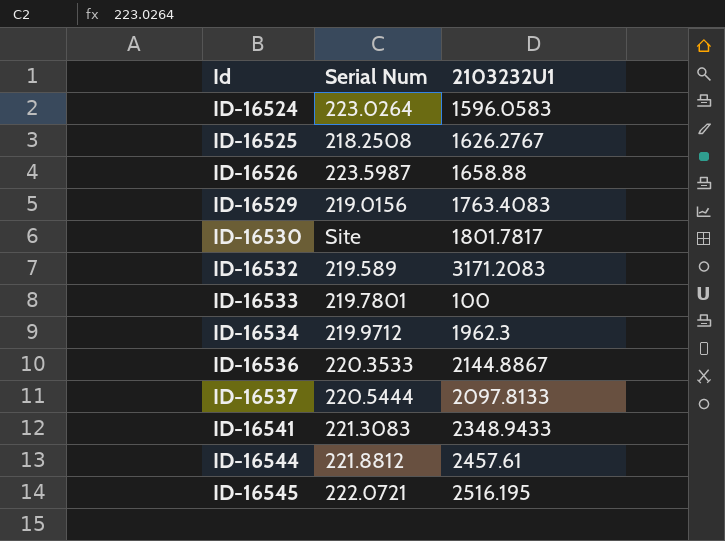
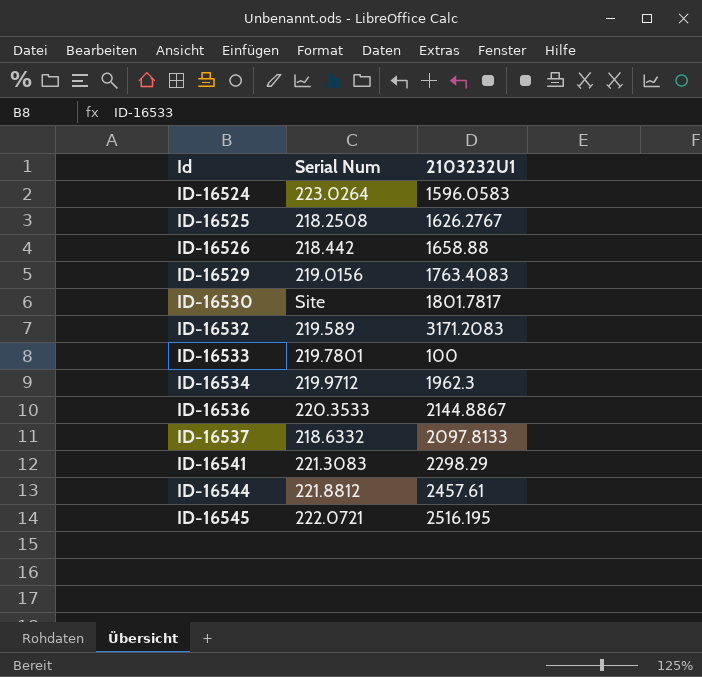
ID-16526 | Serial Num: 223.5987 -> 218.442
ID-16537 | Serial Num: 220.5444 -> 218.6332
ID-16541 | 2103232U1: 2348.9433 -> 2298.29

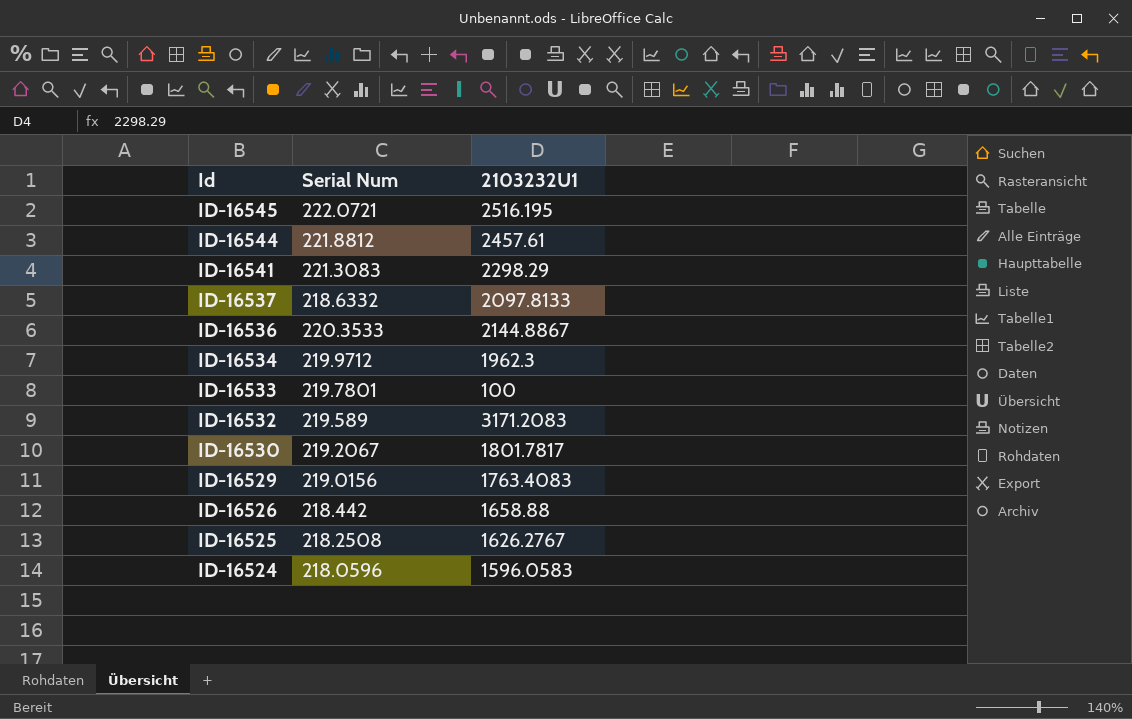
row order: Id ascending -> Id descending
ID-16530 | Serial Num: Site -> 219.2067
ID-16524 | Serial Num: 223.0264 -> 218.0596

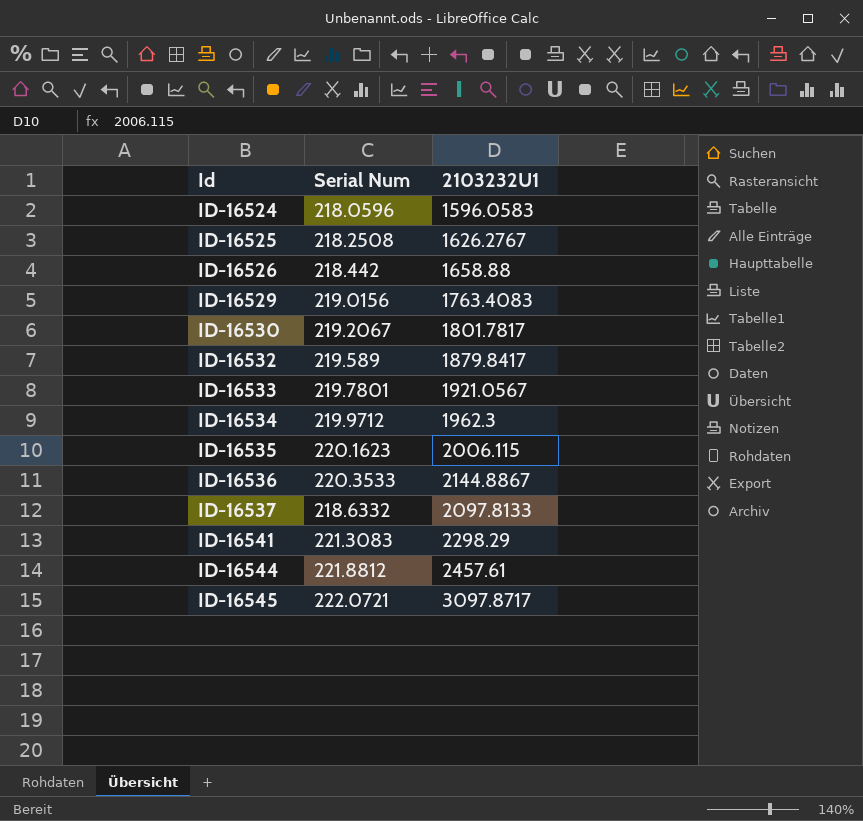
row order: Id descending -> Id ascending
ID-16532 | 2103232U1: 3171.2083 -> 1879.8417
ID-16533 | 2103232U1: 100 -> 1921.0567
row ID-16535: none -> 220.1623 | 2006.115
ID-16545 | 2103232U1: 2516.195 -> 3097.8717

